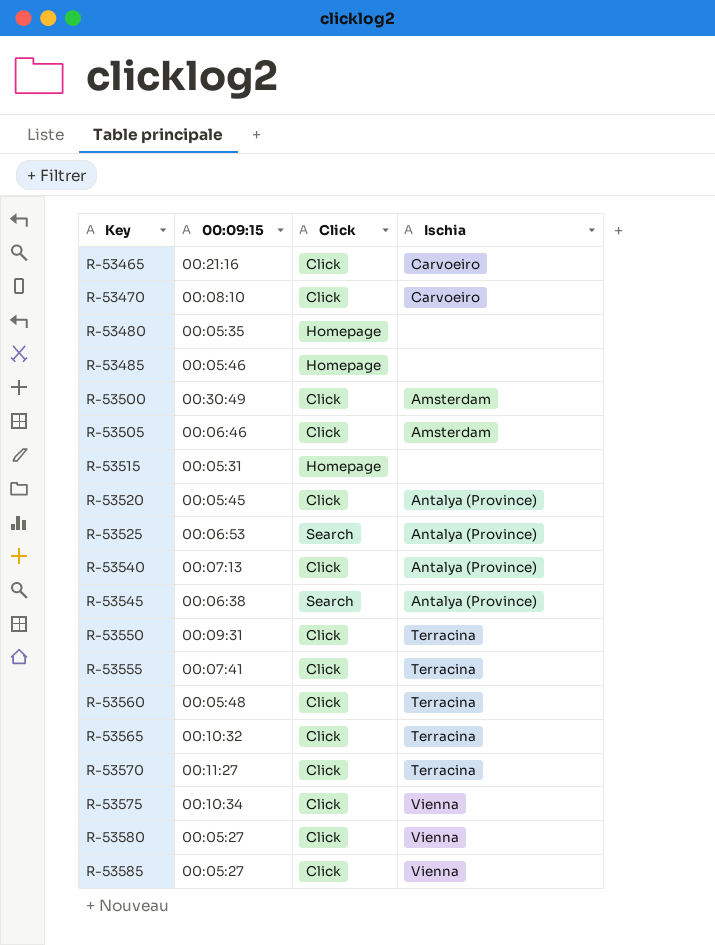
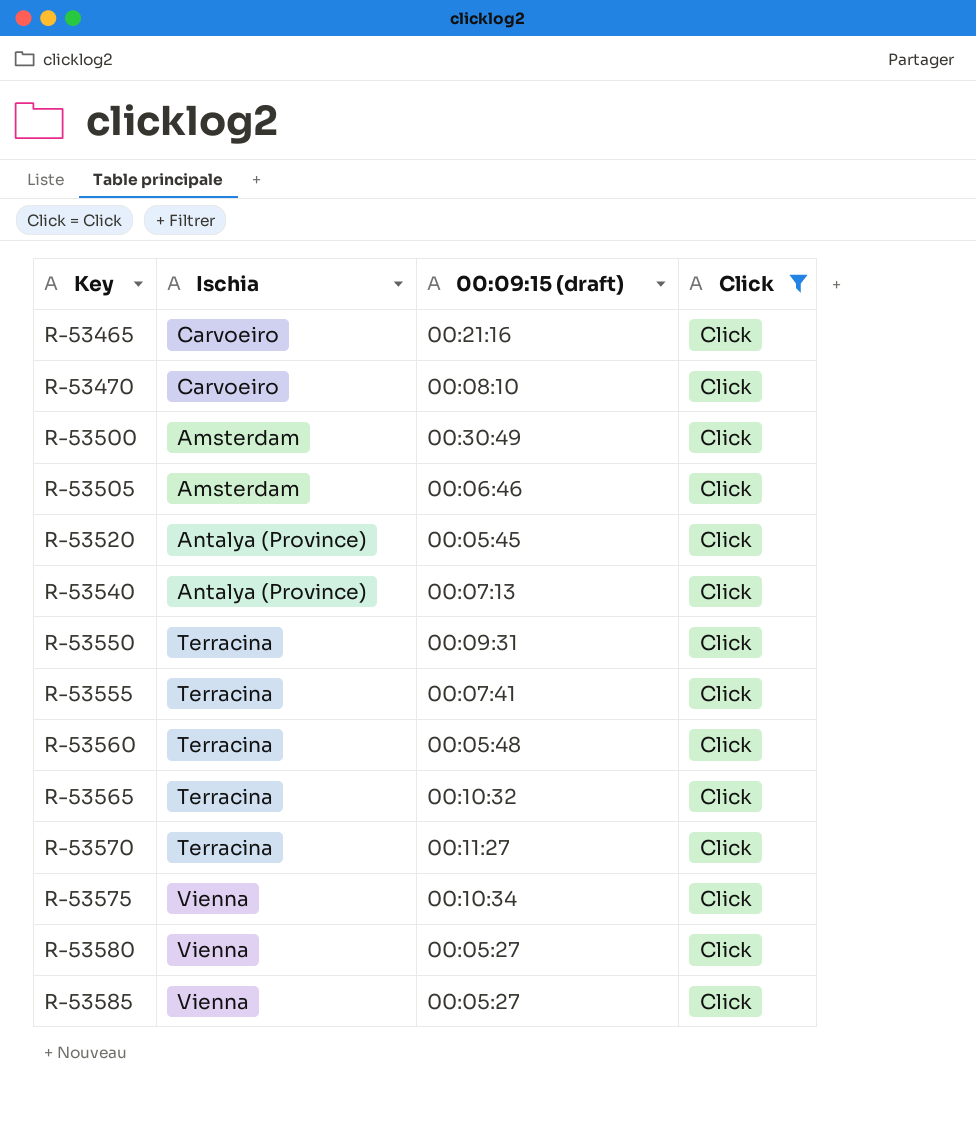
filter: none -> Click = Click
column Ischia | position: 4 -> 2
column name: 00:09:15 -> 00:09:15 (draft)

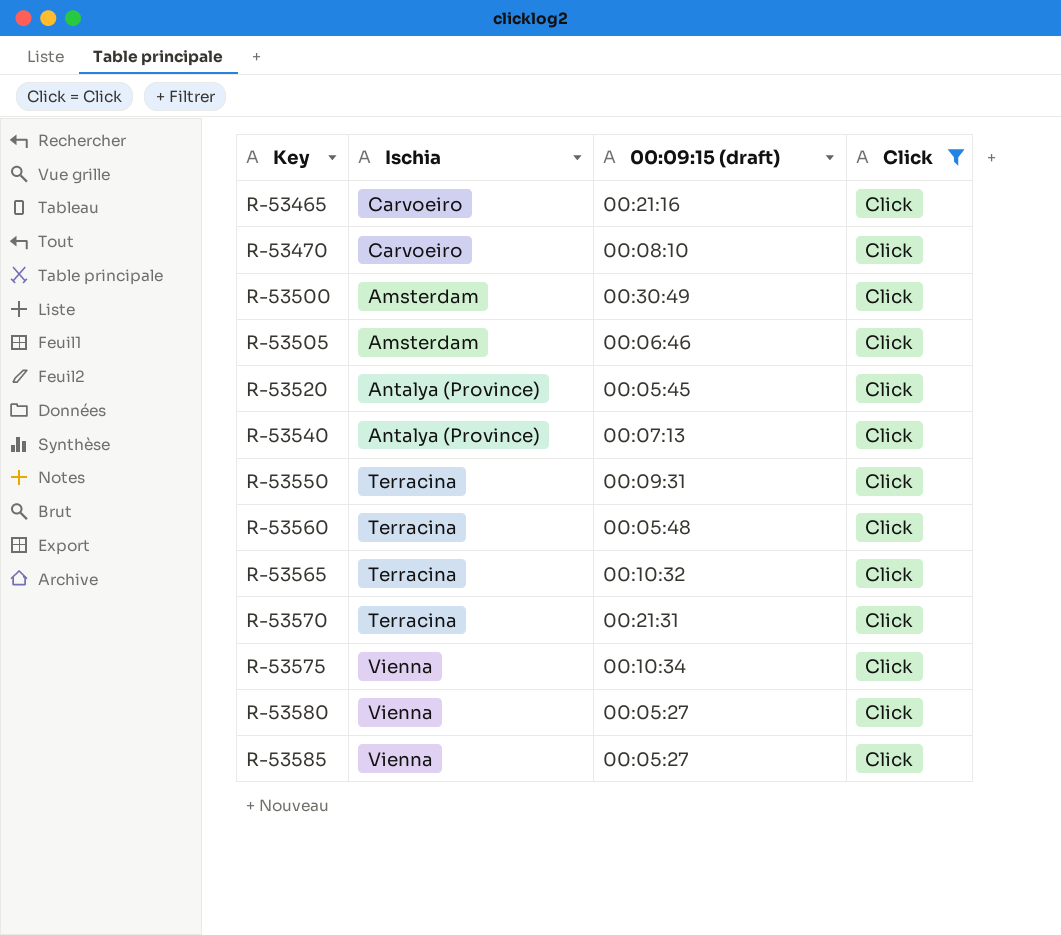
row R-53555: Terracina | 00:07:41 | Click -> none
R-53570 | 00:09:15 (draft): 00:11:27 -> 00:21:31

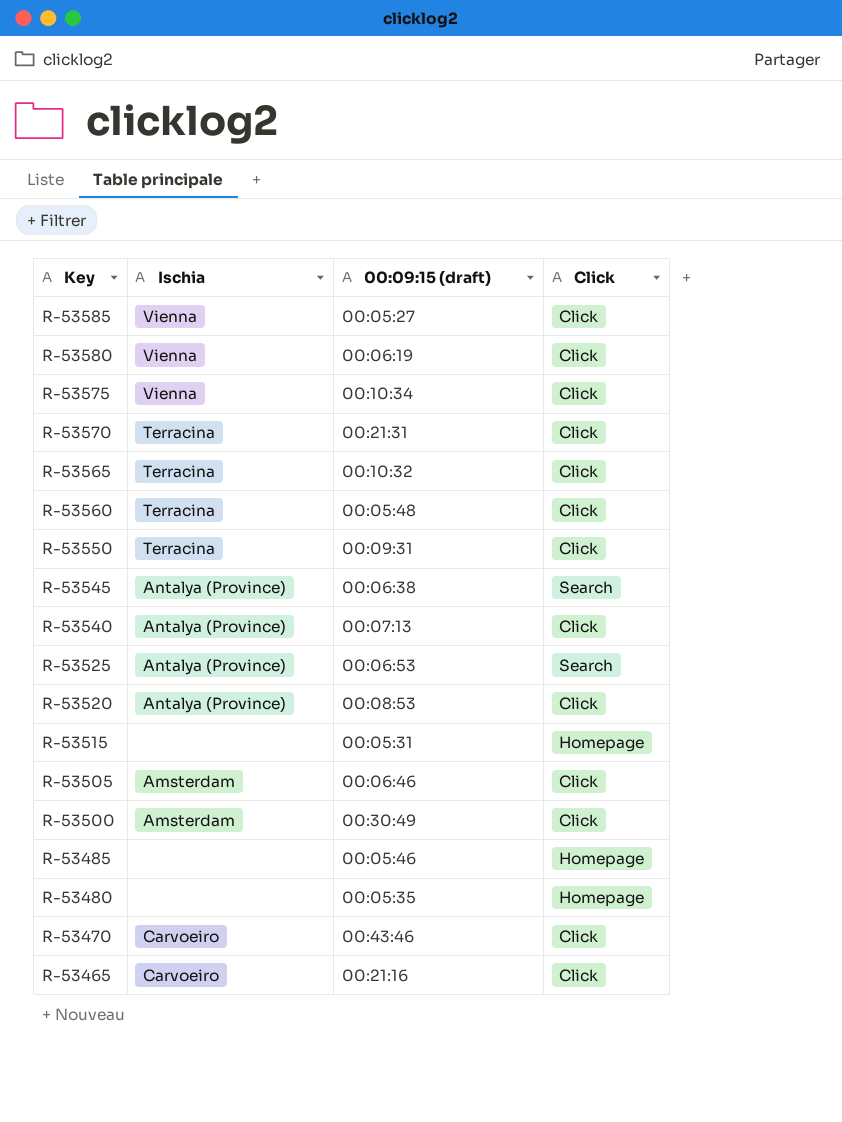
filter: Click = Click -> none
row order: Key ascending -> Key descending
R-53580 | 00:09:15 (draft): 00:05:27 -> 00:06:19
R-53520 | 00:09:15 (draft): 00:05:45 -> 00:08:53
R-53470 | 00:09:15 (draft): 00:08:10 -> 00:43:46

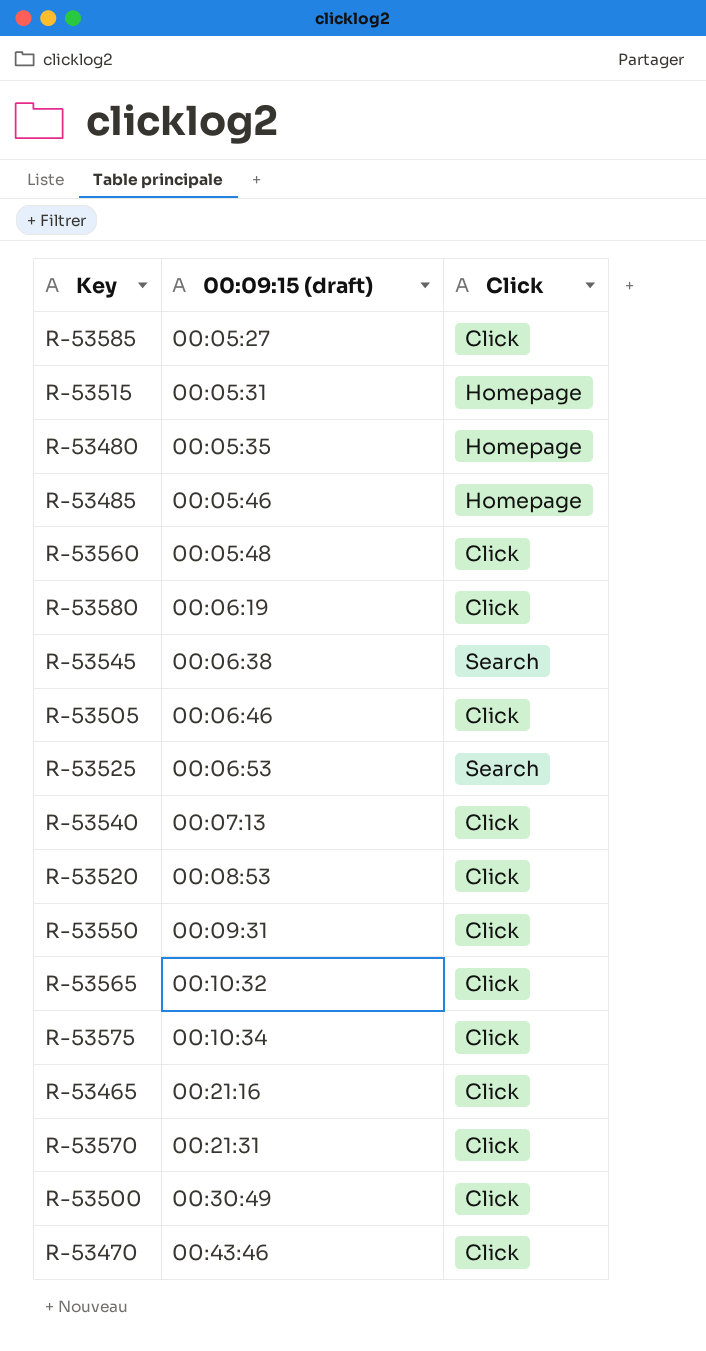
row order: Key descending -> 00:09:15 (draft) ascending
column Ischia | position: 2 -> none

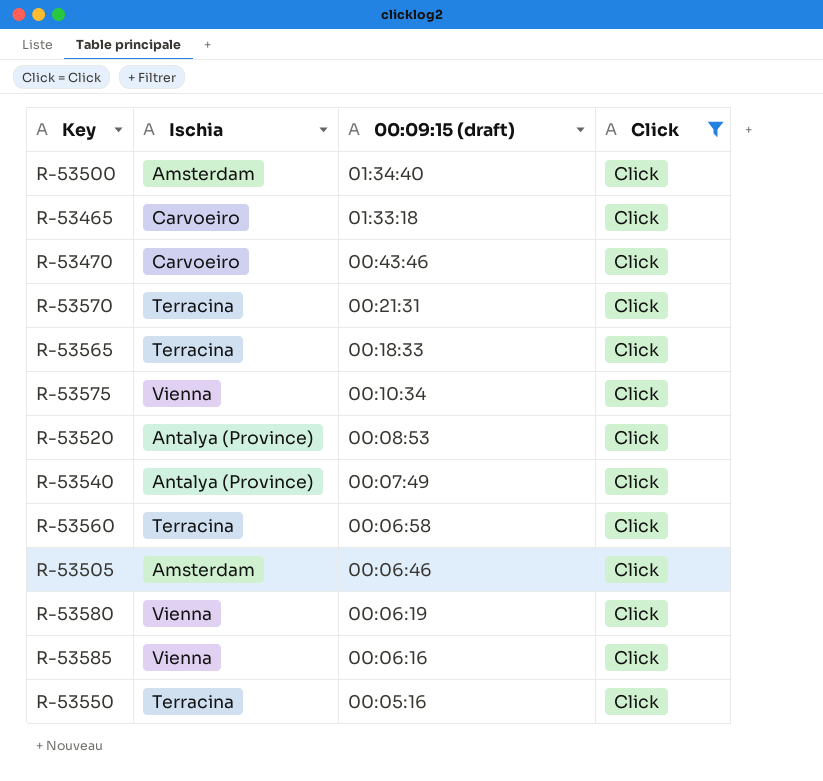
filter: none -> Click = Click
row order: 00:09:15 (draft) ascending -> 00:09:15 (draft) descending
column Ischia | position: none -> 2
R-53500 | 00:09:15 (draft): 00:30:49 -> 01:34:40
R-53465 | 00:09:15 (draft): 00:21:16 -> 01:33:18
R-53565 | 00:09:15 (draft): 00:10:32 -> 00:18:33
R-53540 | 00:09:15 (draft): 00:07:13 -> 00:07:49
R-53560 | 00:09:15 (draft): 00:05:48 -> 00:06:58
R-53585 | 00:09:15 (draft): 00:05:27 -> 00:06:16
R-53550 | 00:09:15 (draft): 00:09:31 -> 00:05:16

